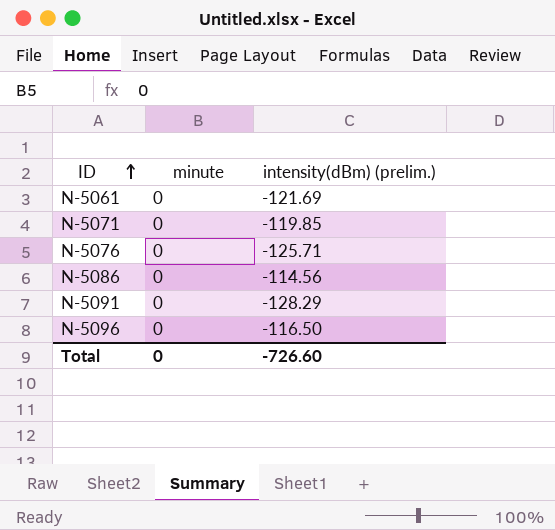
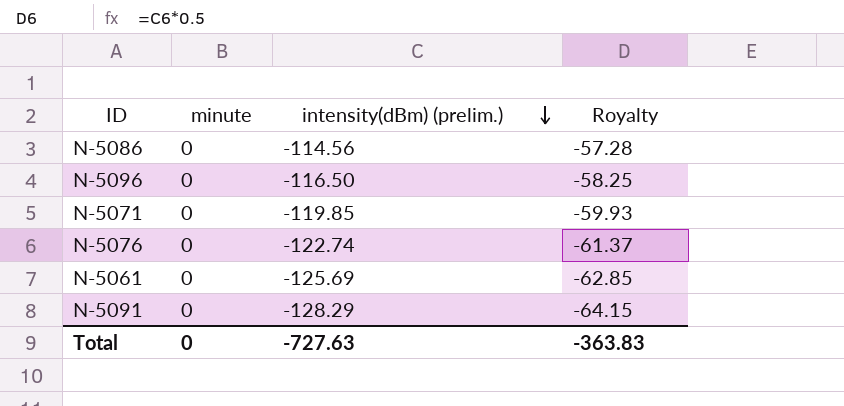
row order: ID ascending -> intensity(dBm) (prelim.) descending
column Royalty | formula: none -> [intensity(dBm) (prelim.)] * 0.5
N-5076 | intensity(dBm) (prelim.): -125.71 -> -122.74
N-5061 | intensity(dBm) (prelim.): -121.69 -> -125.69
Total | intensity(dBm) (prelim.): -726.60 -> -727.63

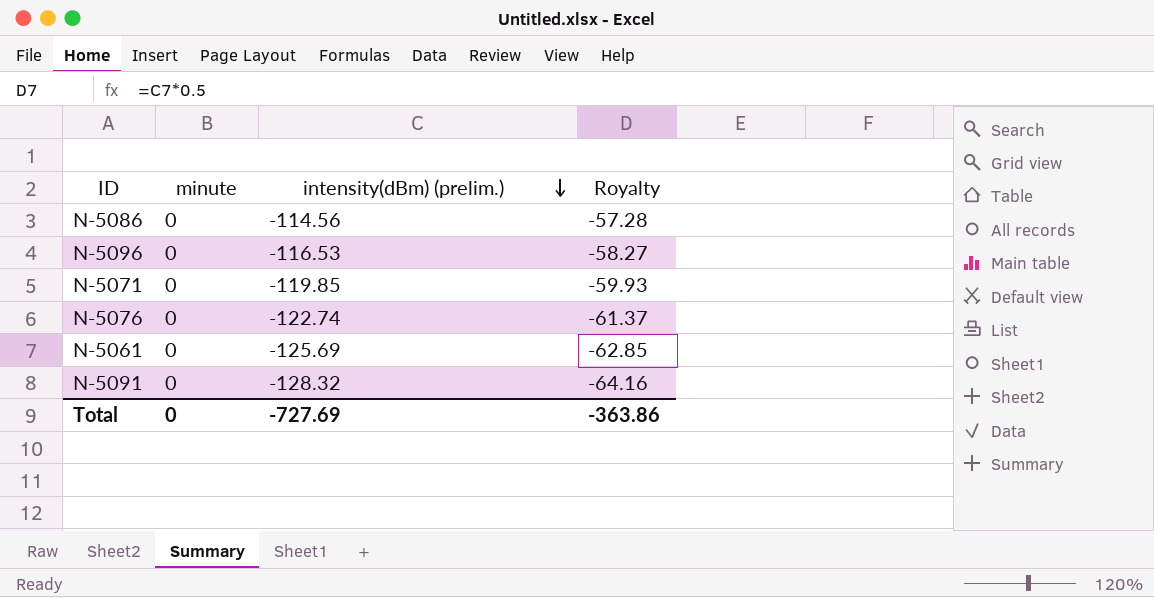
N-5096 | intensity(dBm) (prelim.): -116.50 -> -116.53
N-5096 | Royalty: -58.25 -> -58.27
N-5091 | intensity(dBm) (prelim.): -128.29 -> -128.32
N-5091 | Royalty: -64.15 -> -64.16
Total | intensity(dBm) (prelim.): -727.63 -> -727.69
Total | Royalty: -363.83 -> -363.86

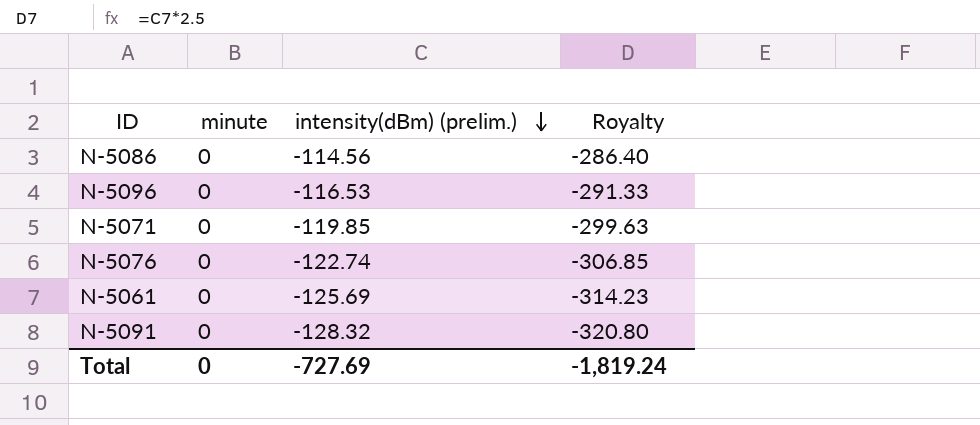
column Royalty | formula: [intensity(dBm) (prelim.)] * 0.5 -> [intensity(dBm) (prelim.)] * 2.5
Total | Royalty: -363.86 -> -1,819.24

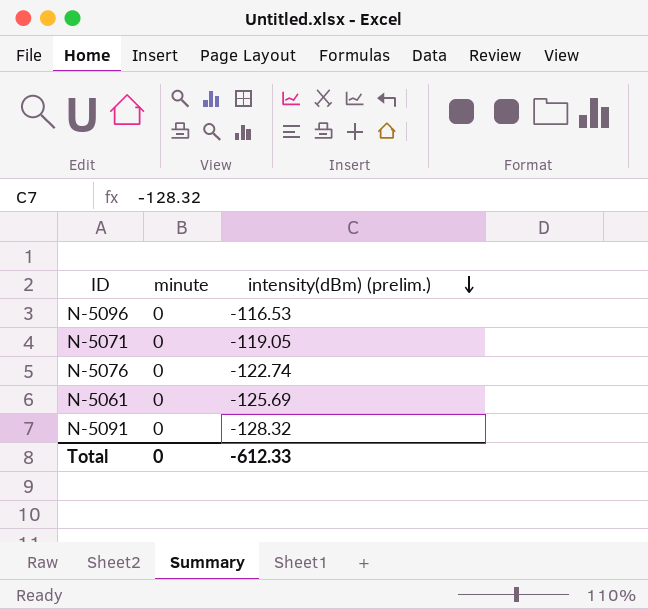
column Royalty | formula: [intensity(dBm) (prelim.)] * 2.5 -> none
row N-5086: 0 | -114.56 | -286.40 -> none
N-5071 | intensity(dBm) (prelim.): -119.85 -> -119.05
Total | intensity(dBm) (prelim.): -727.69 -> -612.33

